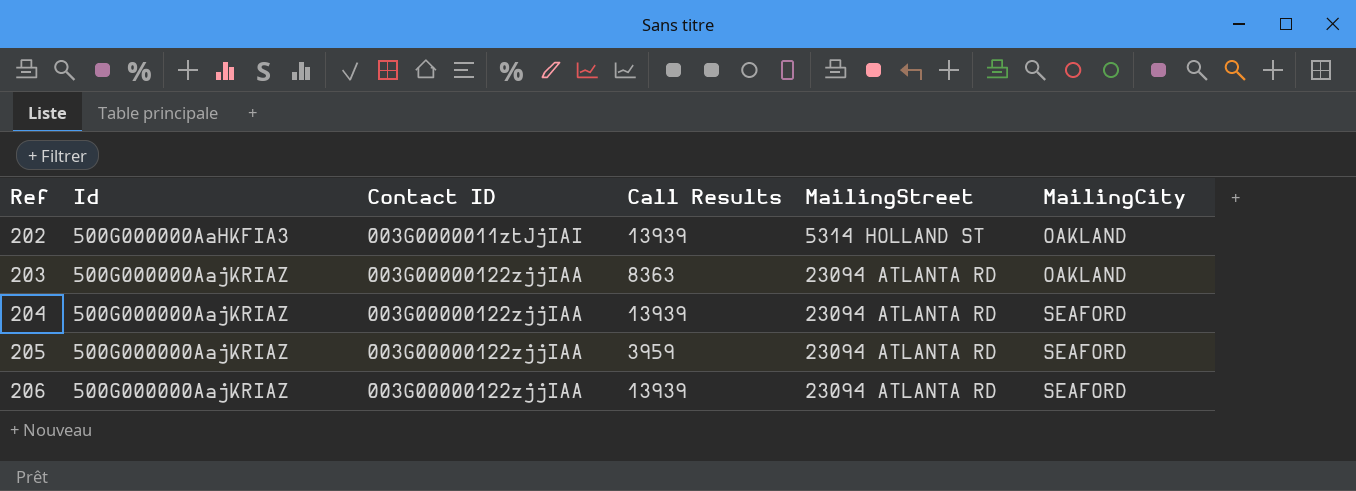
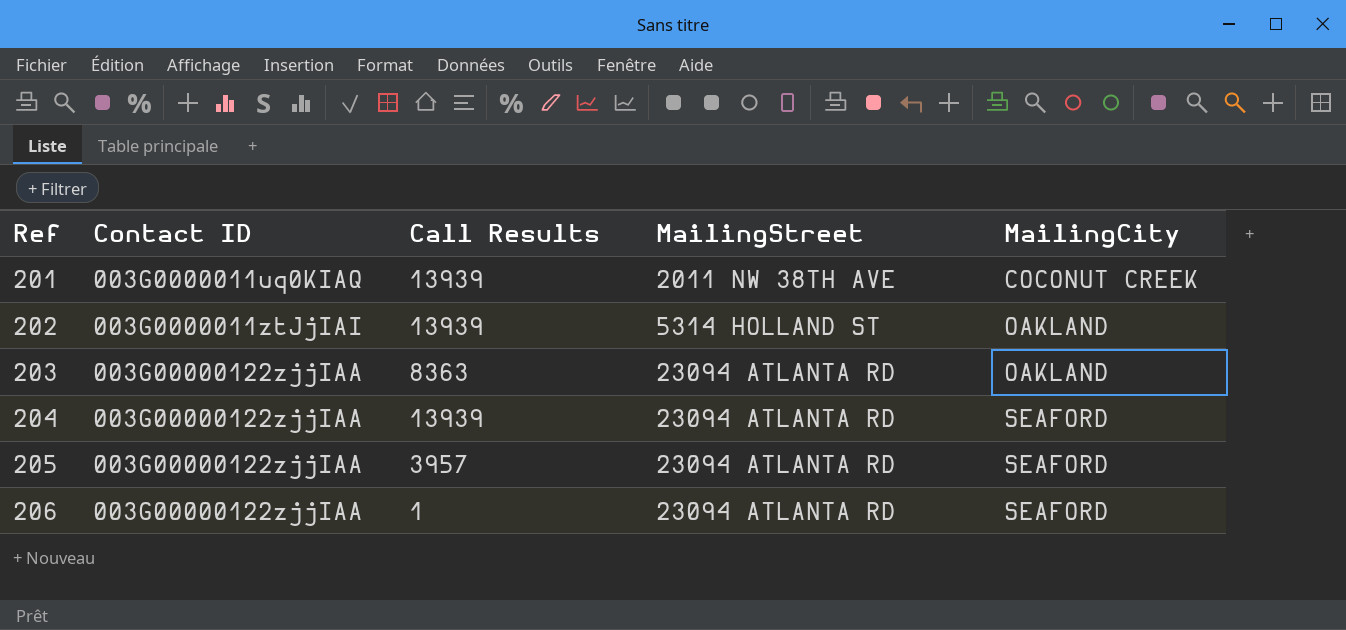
column Id | position: 2 -> none
row 201: none -> 003G0000011uq0KIAQ | 13939 | 2011 NW 38TH AVE | COCONUT CREEK
205 | Call Results: 3959 -> 3957
206 | Call Results: 13939 -> 1

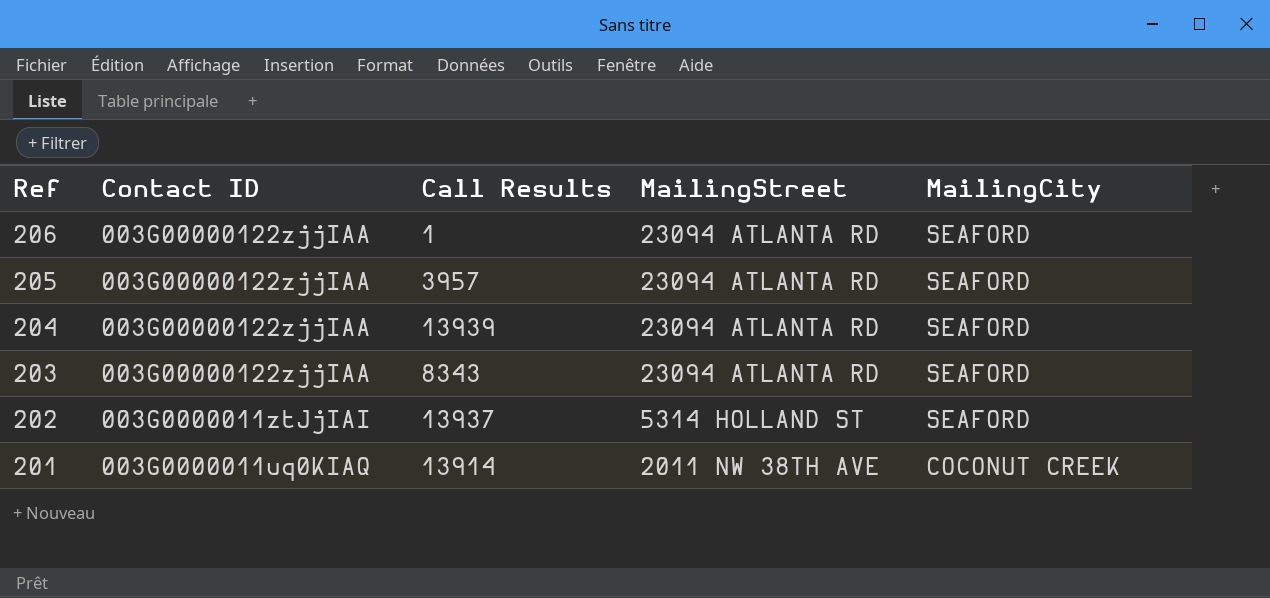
row order: Ref ascending -> Ref descending
203 | Call Results: 8363 -> 8343
203 | MailingCity: OAKLAND -> SEAFORD
202 | Call Results: 13939 -> 13937
202 | MailingCity: OAKLAND -> SEAFORD
201 | Call Results: 13939 -> 13914

